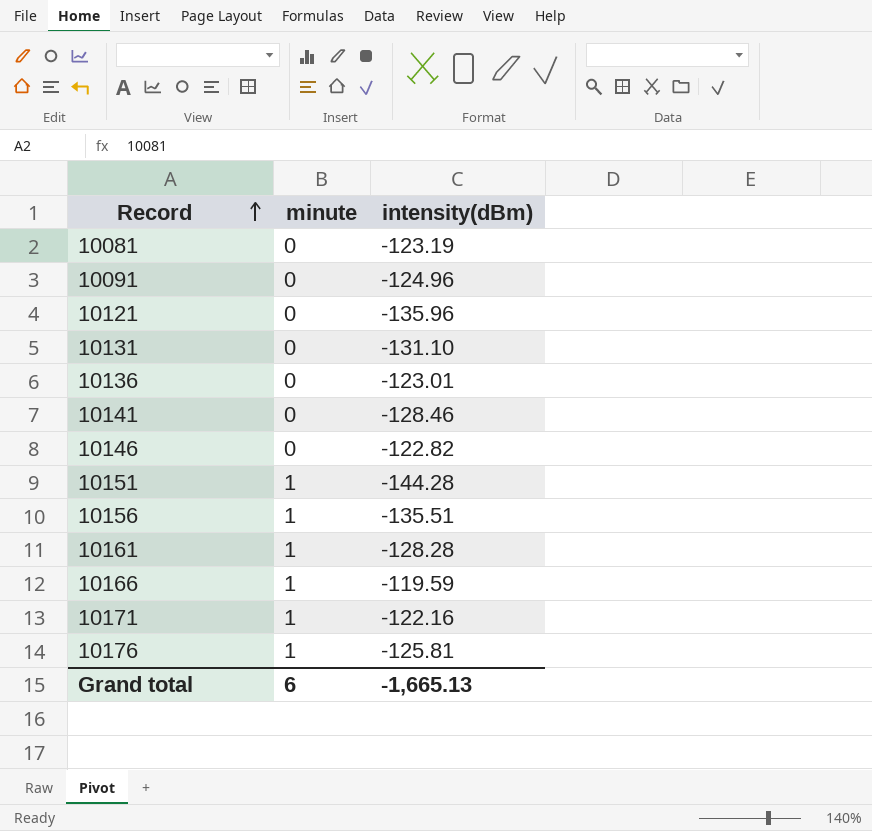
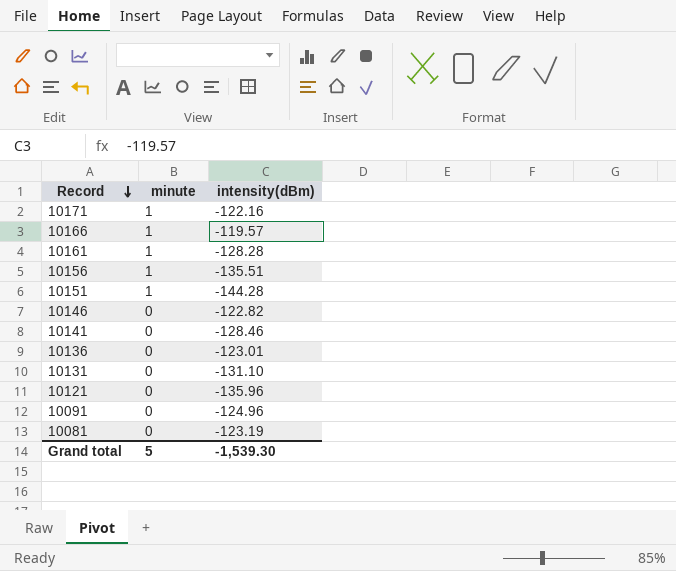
row order: Record ascending -> Record descending
row 10176: 1 | -125.81 -> none
10166 | intensity(dBm): -119.59 -> -119.57
Grand total | minute: 6 -> 5
Grand total | intensity(dBm): -1,665.13 -> -1,539.30

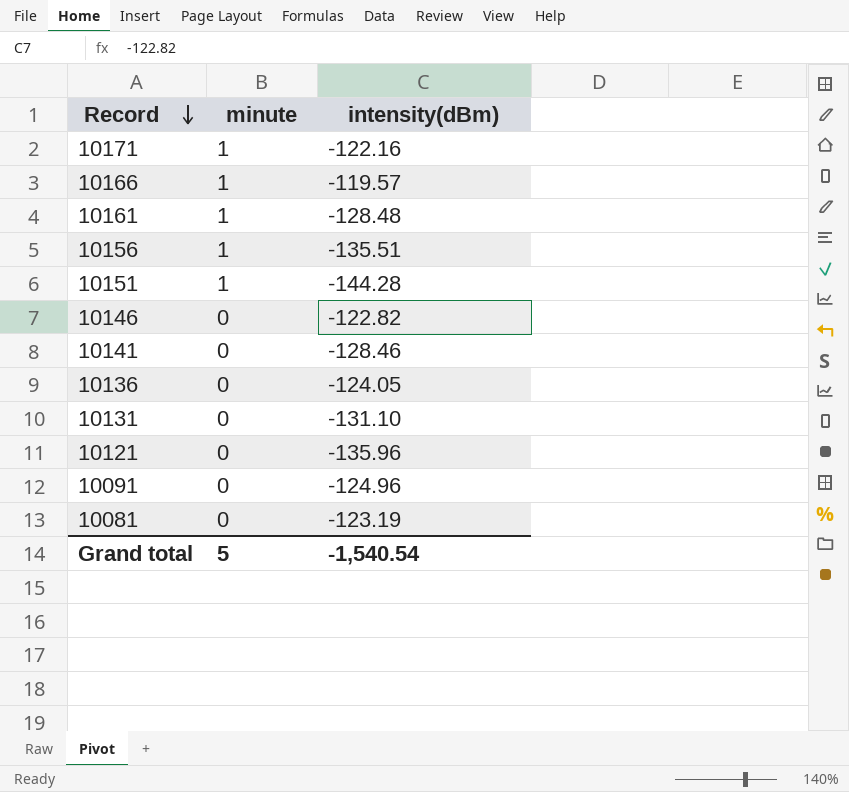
10161 | intensity(dBm): -128.28 -> -128.48
10136 | intensity(dBm): -123.01 -> -124.05
Grand total | intensity(dBm): -1,539.30 -> -1,540.54

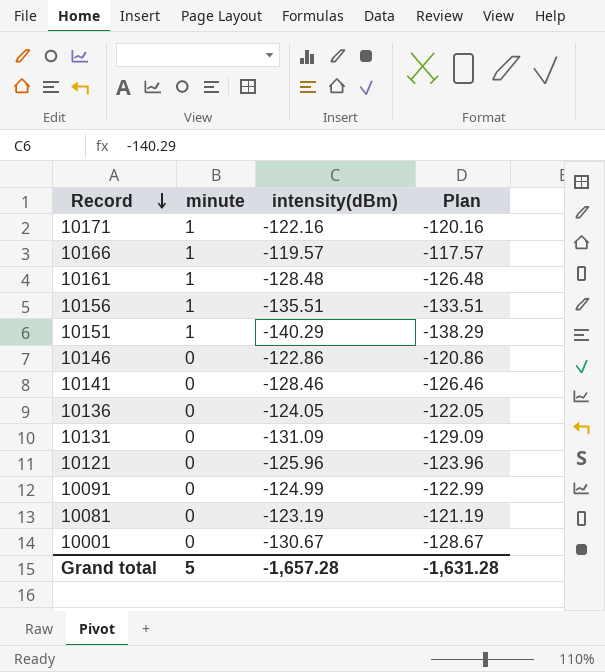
column Plan | formula: none -> [intensity(dBm)] + 2
10151 | intensity(dBm): -144.28 -> -140.29
10146 | intensity(dBm): -122.82 -> -122.86
10131 | intensity(dBm): -131.10 -> -131.09
10121 | intensity(dBm): -135.96 -> -125.96
10091 | intensity(dBm): -124.96 -> -124.99
row 10001: none -> 0 | -130.67 | -128.67
Grand total | intensity(dBm): -1,540.54 -> -1,657.28

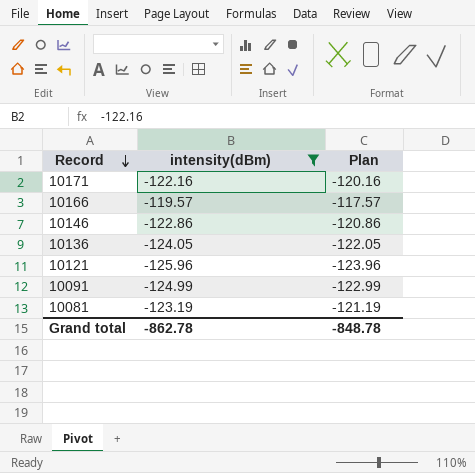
filter: none -> intensity(dBm) >= -125.96
column minute | position: 2 -> none
Grand total | intensity(dBm): -1,657.28 -> -862.78
Grand total | Plan: -1,631.28 -> -848.78

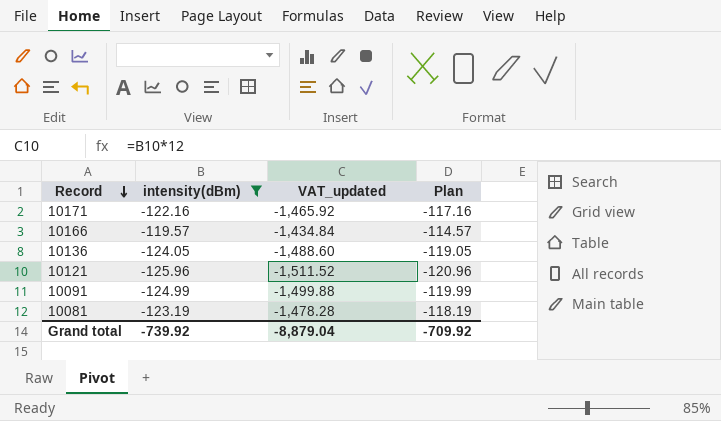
column VAT_updated | formula: none -> [intensity(dBm)] * 12
column Plan | formula: [intensity(dBm)] + 2 -> [intensity(dBm)] + 5
row 10146: -122.86 | -120.86 -> none
Grand total | intensity(dBm): -862.78 -> -739.92
Grand total | Plan: -848.78 -> -709.92

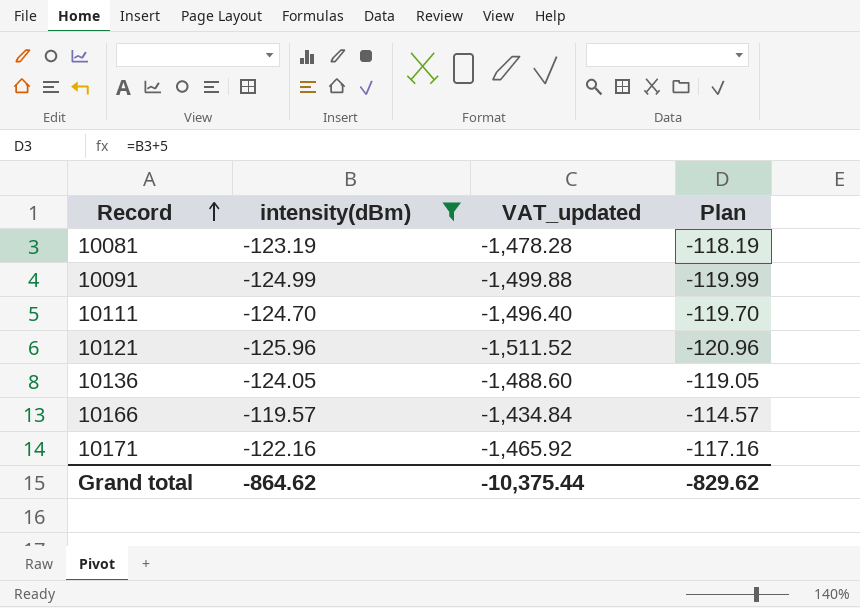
row order: Record descending -> Record ascending
row 10111: none -> -124.70 | -1,496.40 | -119.70
Grand total | intensity(dBm): -739.92 -> -864.62
Grand total | VAT_updated: -8,879.04 -> -10,375.44
Grand total | Plan: -709.92 -> -829.62

